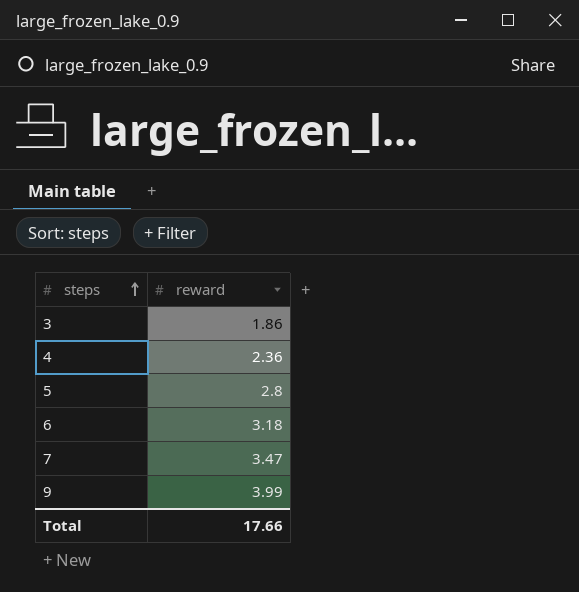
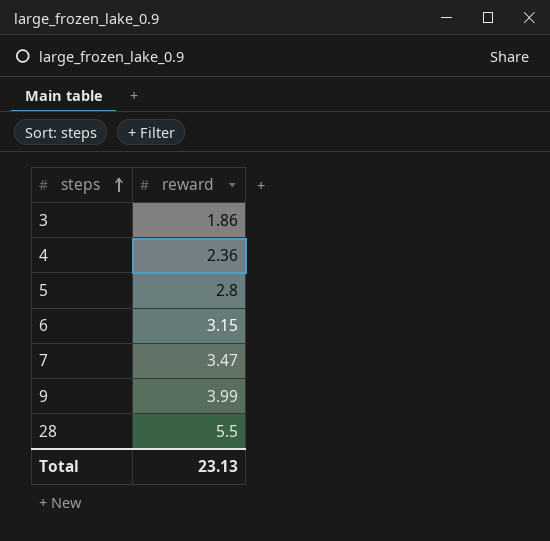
6 | reward: 3.18 -> 3.15
row 28: none -> 5.5
Total | reward: 17.66 -> 23.13

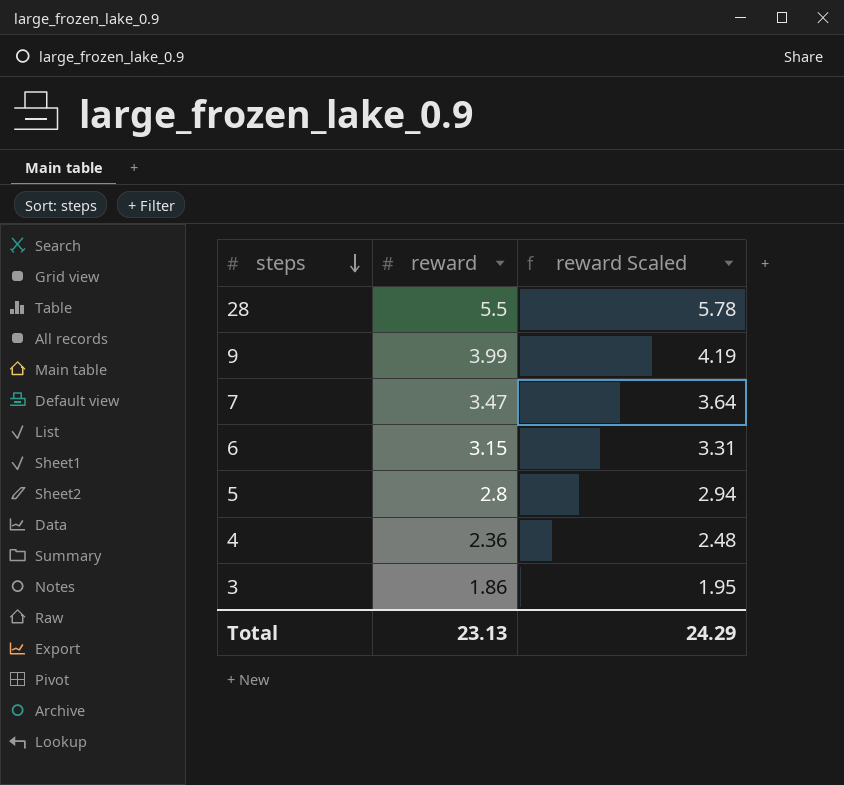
row order: steps ascending -> steps descending
column reward Scaled | formula: none -> [reward] * 1.05

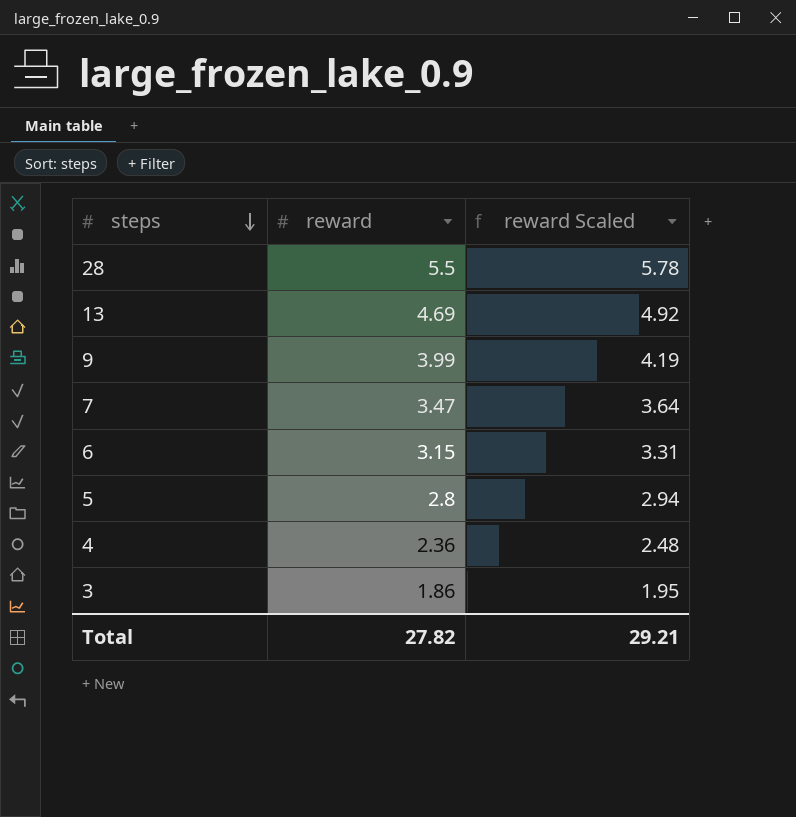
row 13: none -> 4.69 | 4.92
Total | reward: 23.13 -> 27.82
Total | reward Scaled: 24.29 -> 29.21

